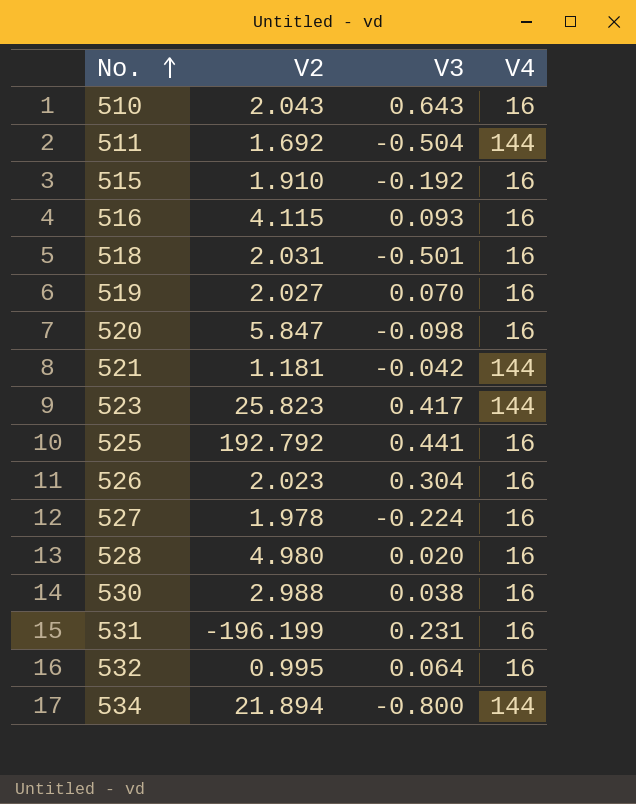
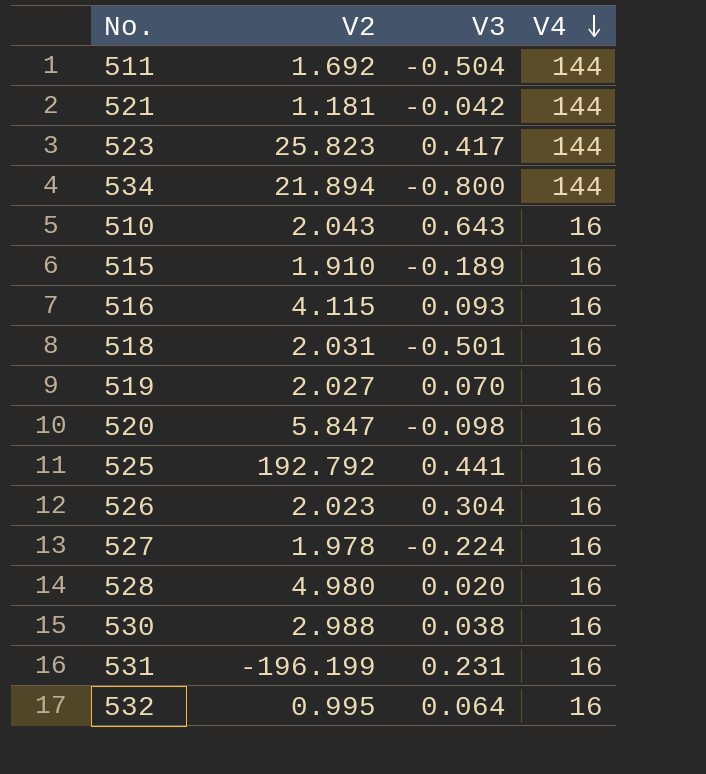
row order: No. ascending -> V4 descending
515 | V3: -0.192 -> -0.189

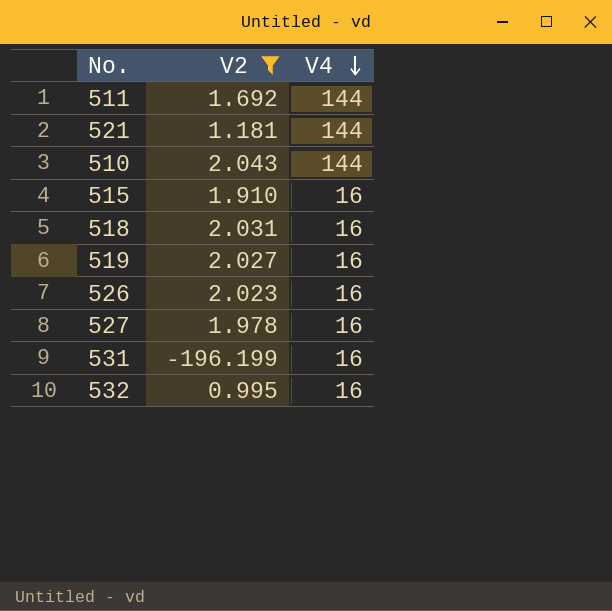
filter: none -> V2 <= 2.043
column V3 | position: 3 -> none
510 | V4: 16 -> 144

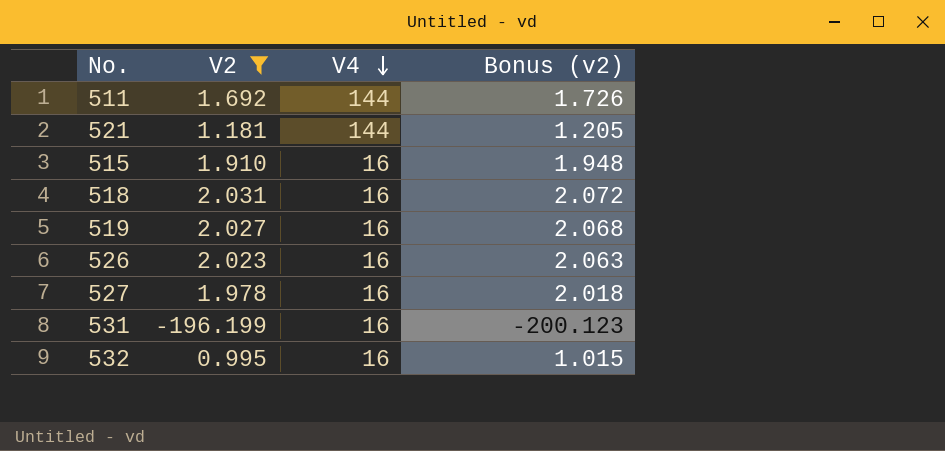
column Bonus (v2) | formula: none -> [V2] * 1.02
row 510: 2.043 | 144 -> none

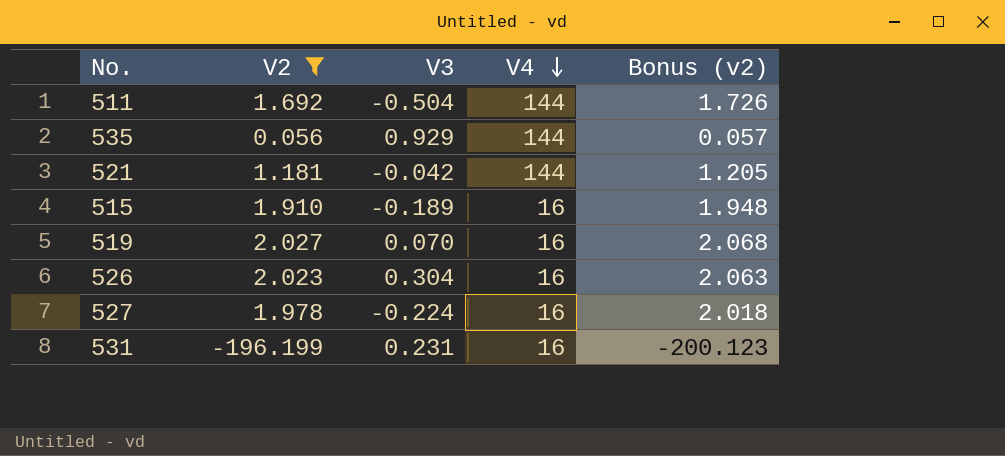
column V3 | position: none -> 3
row 518: 2.031 | 16 | 2.072 -> none
row 532: 0.995 | 16 | 1.015 -> none
row 535: none -> 0.056 | 0.929 | 144 | 0.057

